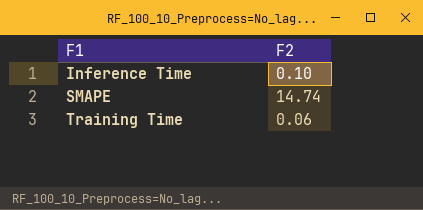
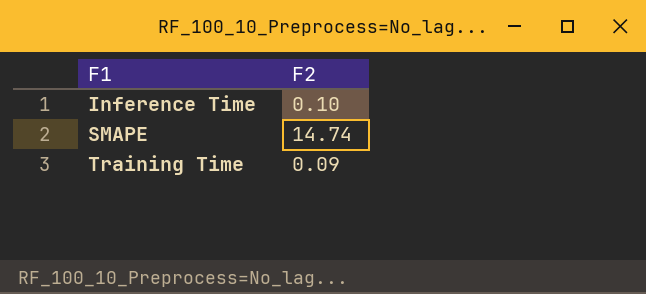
Training Time | F2: 0.06 -> 0.09

